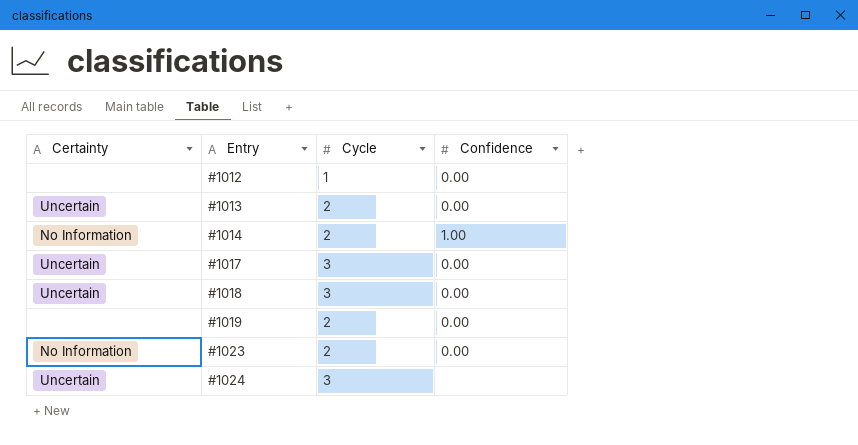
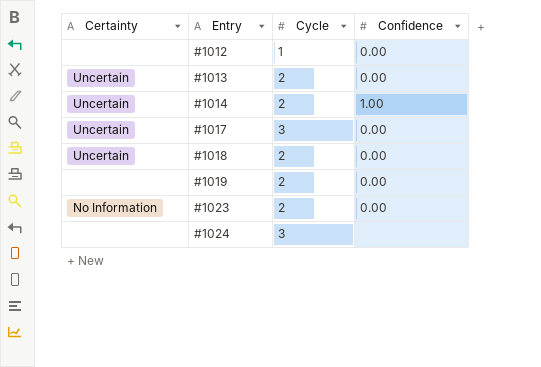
#1014 | Certainty: No Information -> Uncertain
#1018 | Cycle: 3 -> 2
#1024 | Certainty: Uncertain -> none

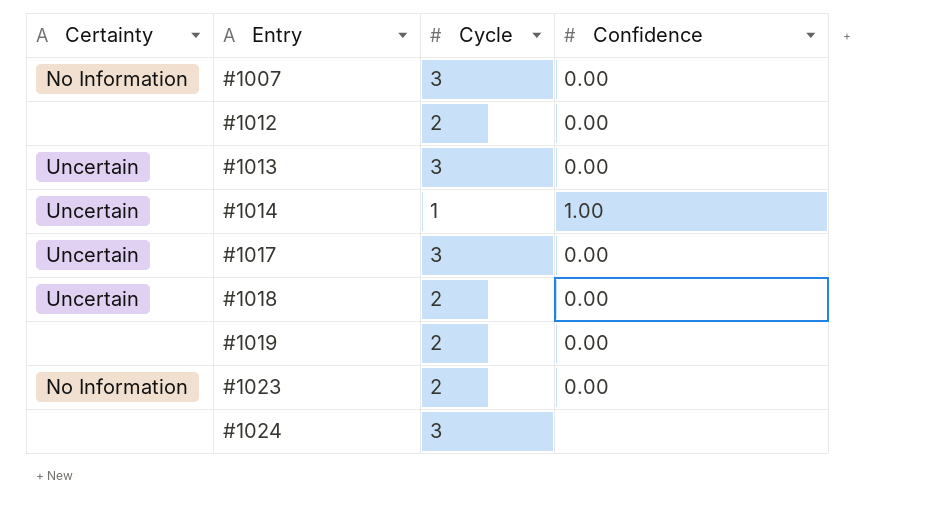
row #1007: none -> No Information | 3 | 0.00
#1012 | Cycle: 1 -> 2
#1013 | Cycle: 2 -> 3
#1014 | Cycle: 2 -> 1

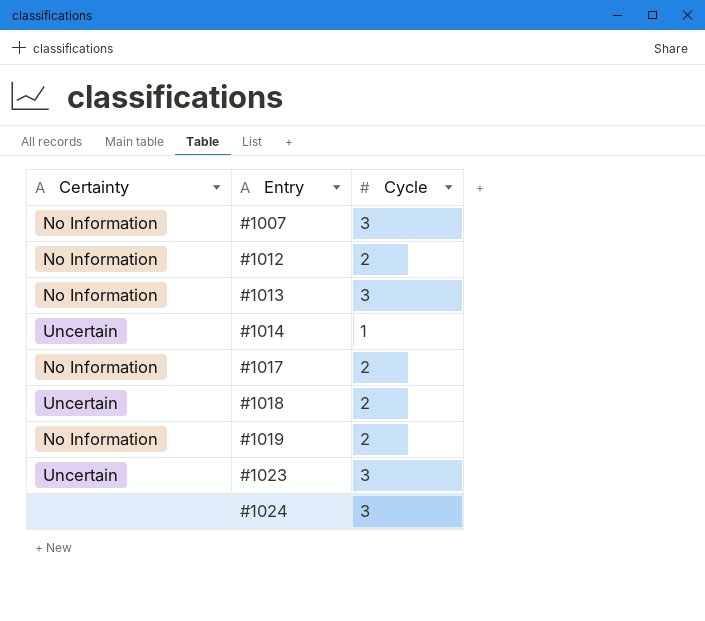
column Confidence | position: 4 -> none
#1012 | Certainty: none -> No Information
#1013 | Certainty: Uncertain -> No Information
#1017 | Certainty: Uncertain -> No Information
#1017 | Cycle: 3 -> 2
#1019 | Certainty: none -> No Information
#1023 | Certainty: No Information -> Uncertain
#1023 | Cycle: 2 -> 3

